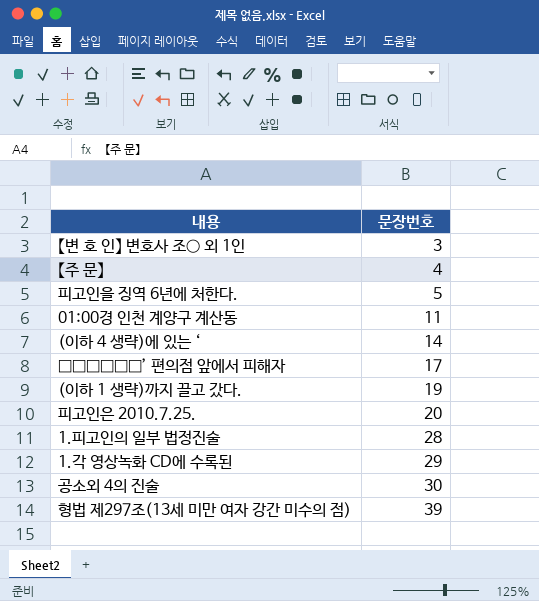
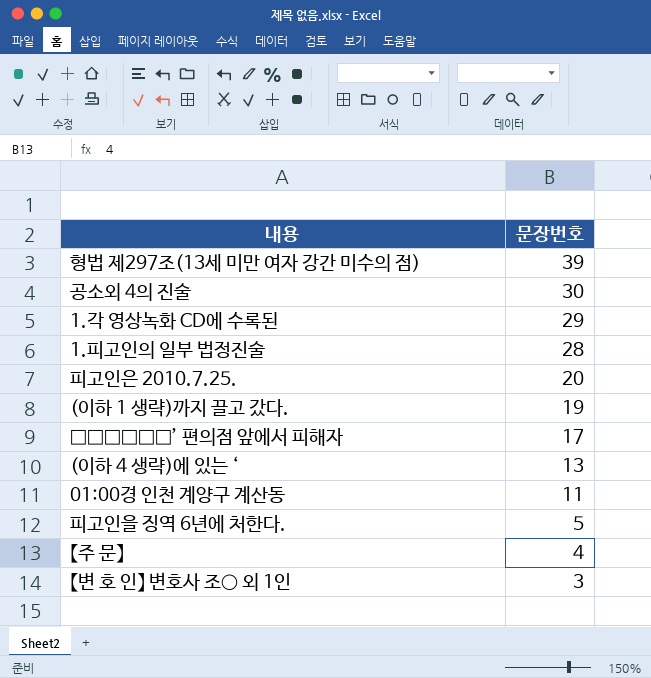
row order: 문장번호 ascending -> 문장번호 descending
(이하 4 생략)에 있는 ‘ | 문장번호: 14 -> 13

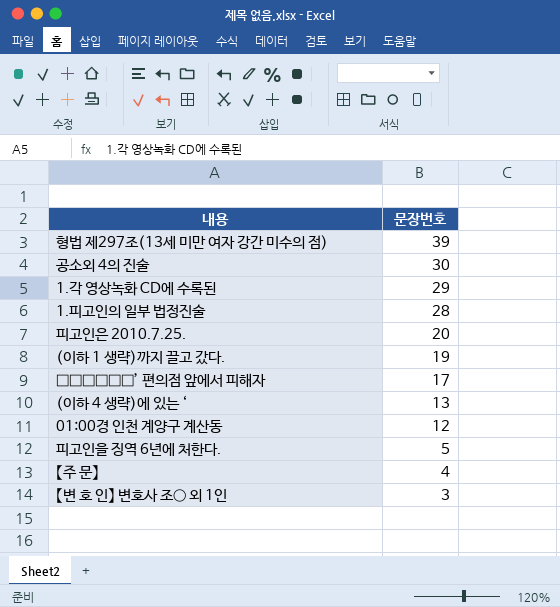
01:00경 인천 계양구 계산동 | 문장번호: 11 -> 12

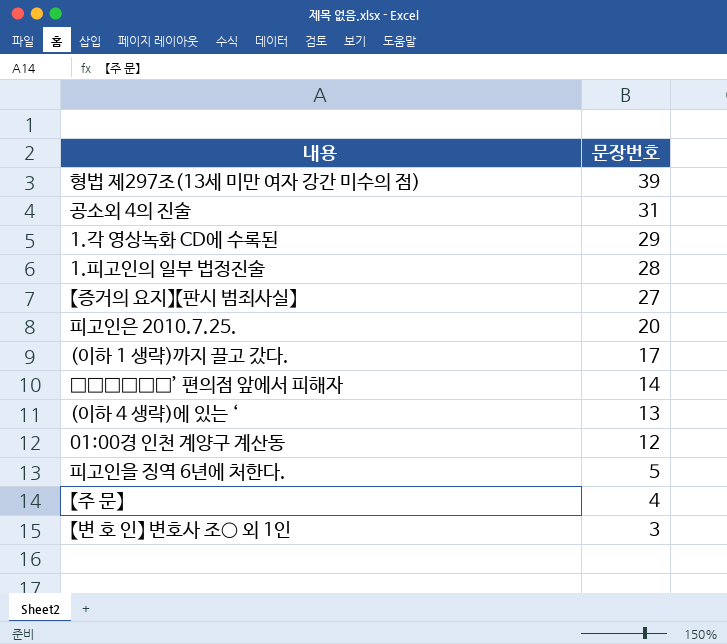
공소외 4의 진술 | 문장번호: 30 -> 31
row 【증거의 요지】【판시 범죄사실】: none -> 27
(이하 1 생략)까지 끌고 갔다. | 문장번호: 19 -> 17
□□□□□□’ 편의점 앞에서 피해자 | 문장번호: 17 -> 14

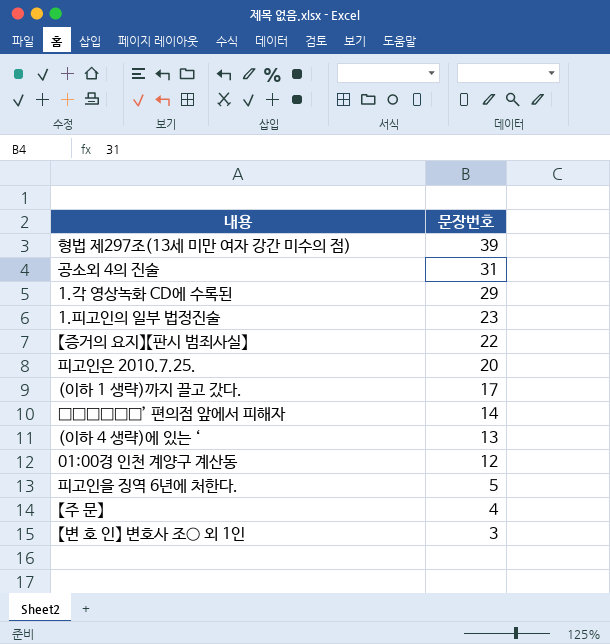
1.피고인의 일부 법정진술 | 문장번호: 28 -> 23
【증거의 요지】【판시 범죄사실】 | 문장번호: 27 -> 22

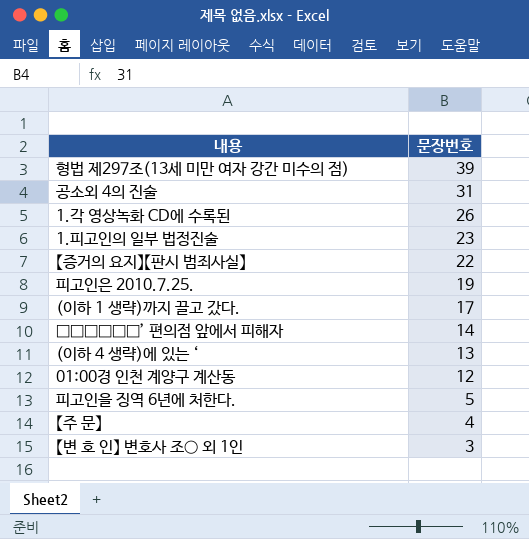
1.각 영상녹화 CD에 수록된 | 문장번호: 29 -> 26
피고인은 2010.7.25. | 문장번호: 20 -> 19

